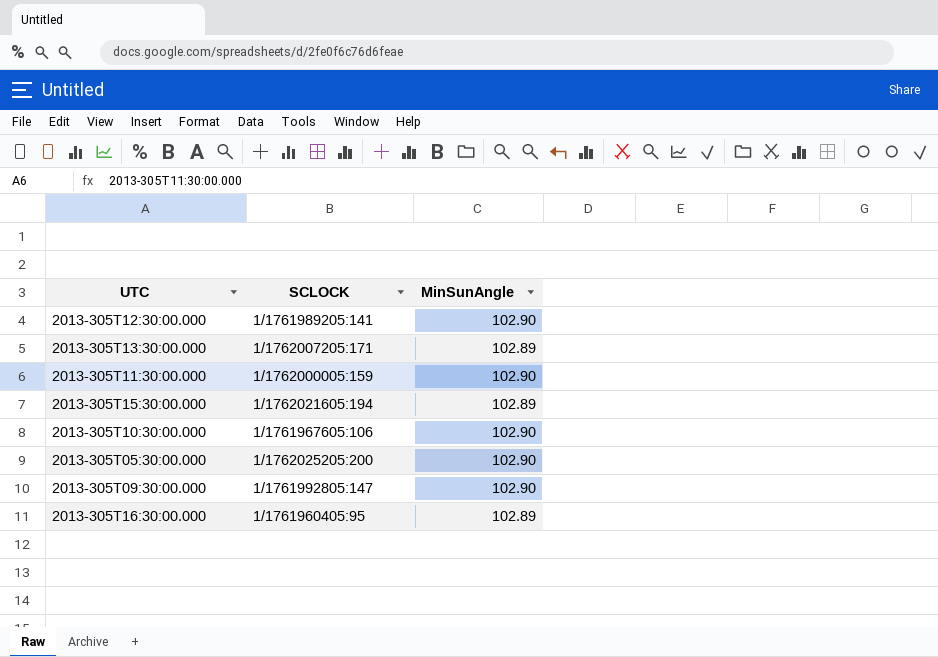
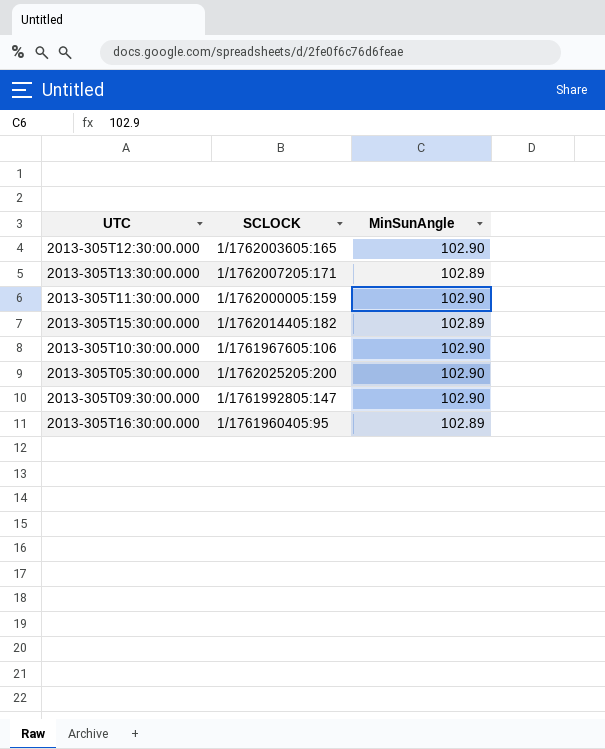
2013-305T12:30:00.000 | SCLOCK: 1/1761989205:141 -> 1/1762003605:165
2013-305T15:30:00.000 | SCLOCK: 1/1762021605:194 -> 1/1762014405:182

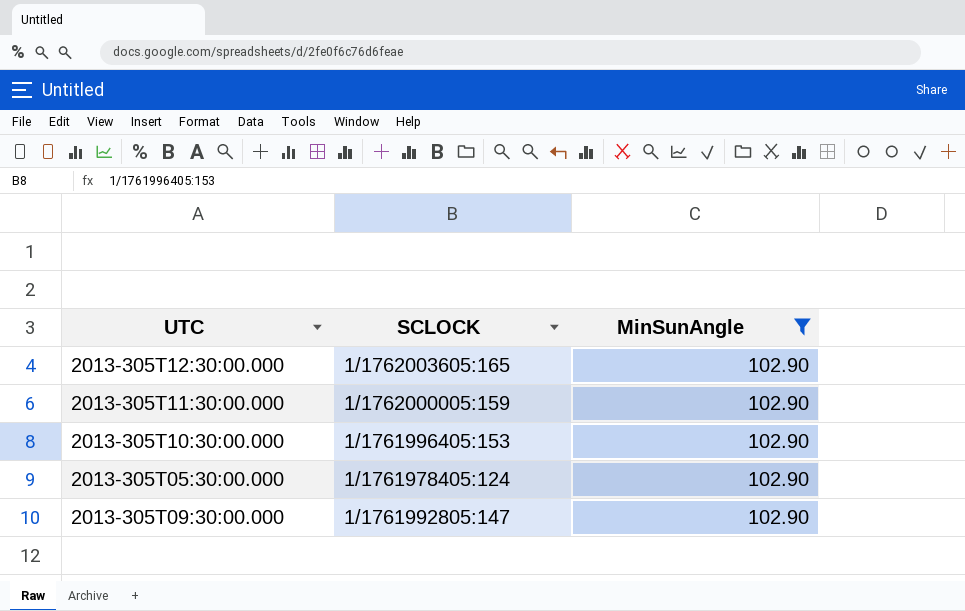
filter: none -> MinSunAngle = 102.90
2013-305T10:30:00.000 | SCLOCK: 1/1761967605:106 -> 1/1761996405:153
2013-305T05:30:00.000 | SCLOCK: 1/1762025205:200 -> 1/1761978405:124

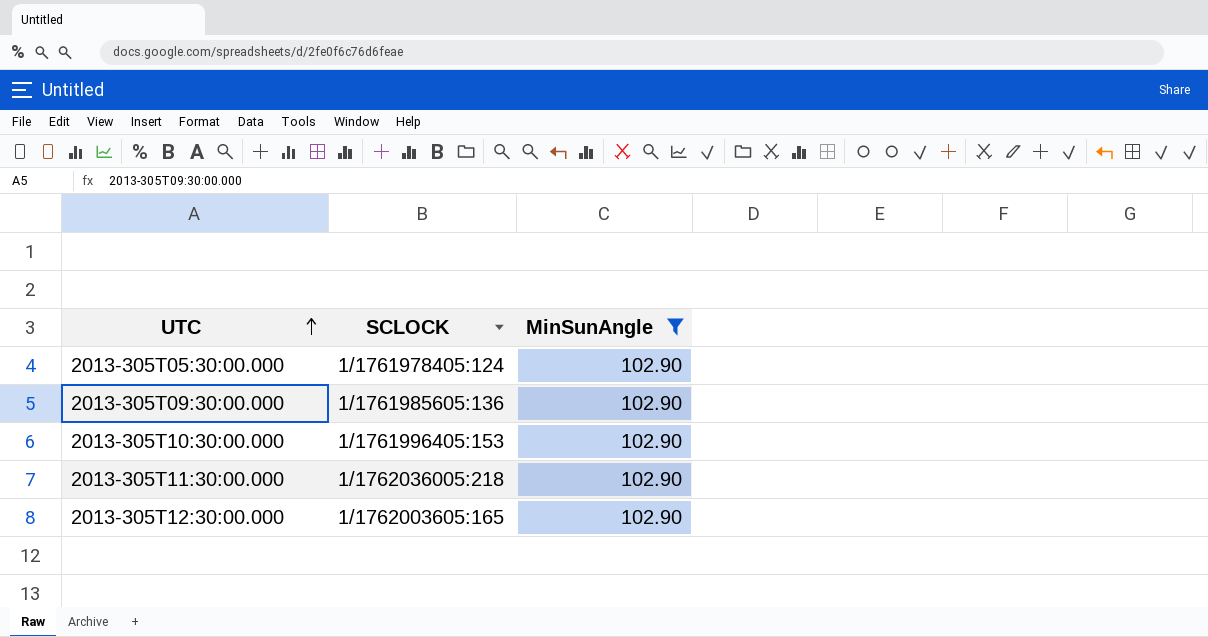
row order: none -> UTC ascending
2013-305T09:30:00.000 | SCLOCK: 1/1761992805:147 -> 1/1761985605:136
2013-305T11:30:00.000 | SCLOCK: 1/1762000005:159 -> 1/1762036005:218

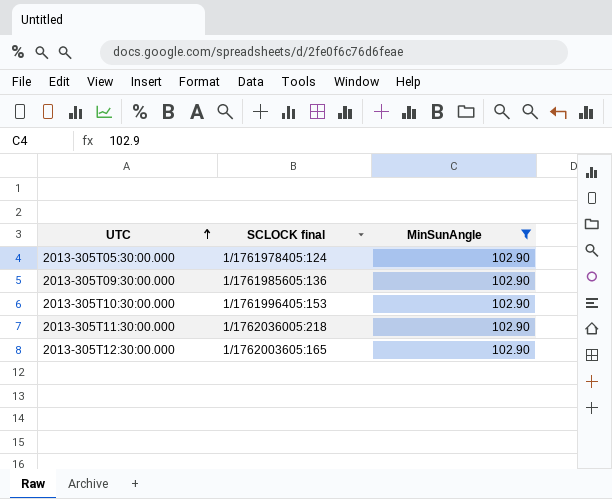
column name: SCLOCK -> SCLOCK final

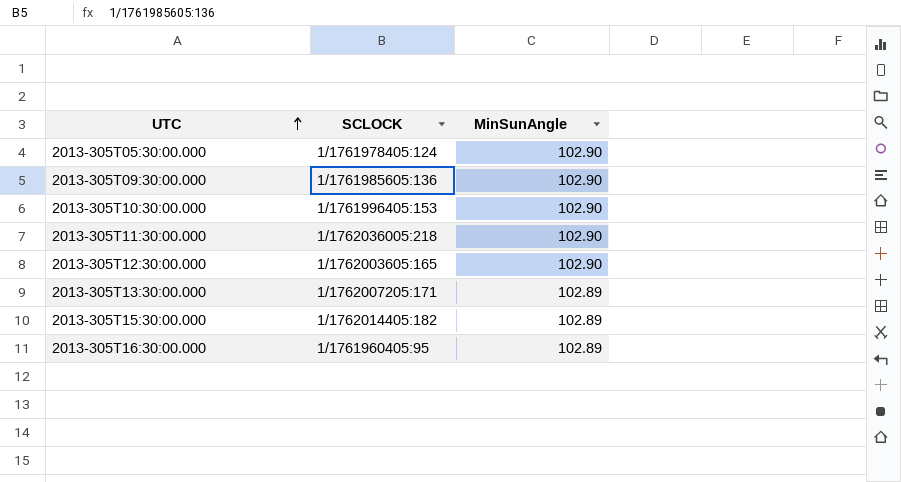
filter: MinSunAngle = 102.90 -> none
column name: SCLOCK final -> SCLOCK

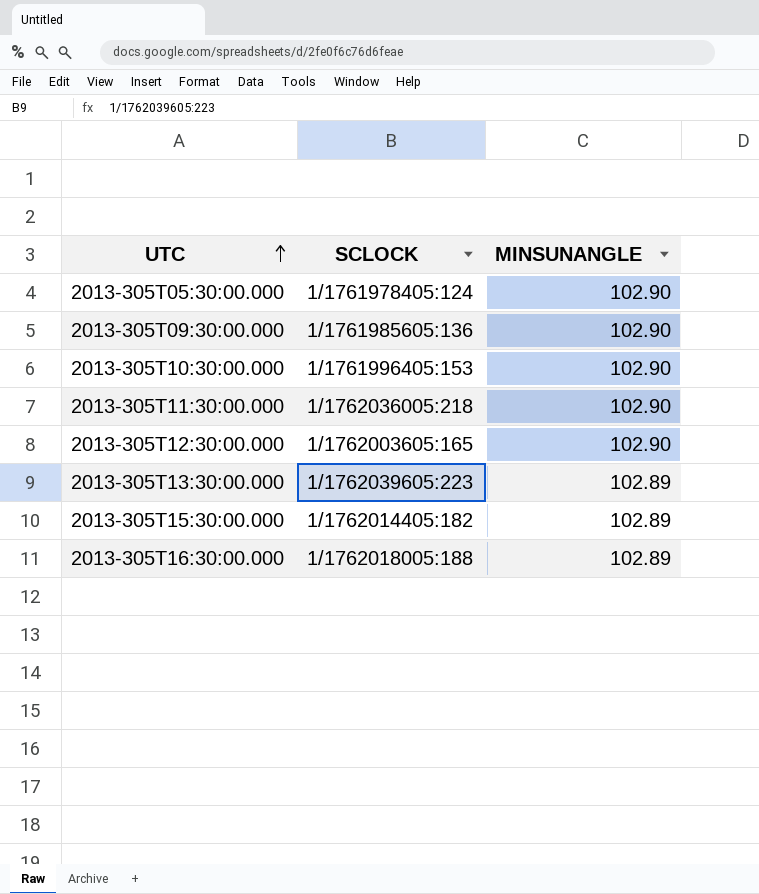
column name: MinSunAngle -> MINSUNANGLE
2013-305T13:30:00.000 | SCLOCK: 1/1762007205:171 -> 1/1762039605:223
2013-305T16:30:00.000 | SCLOCK: 1/1761960405:95 -> 1/1762018005:188

